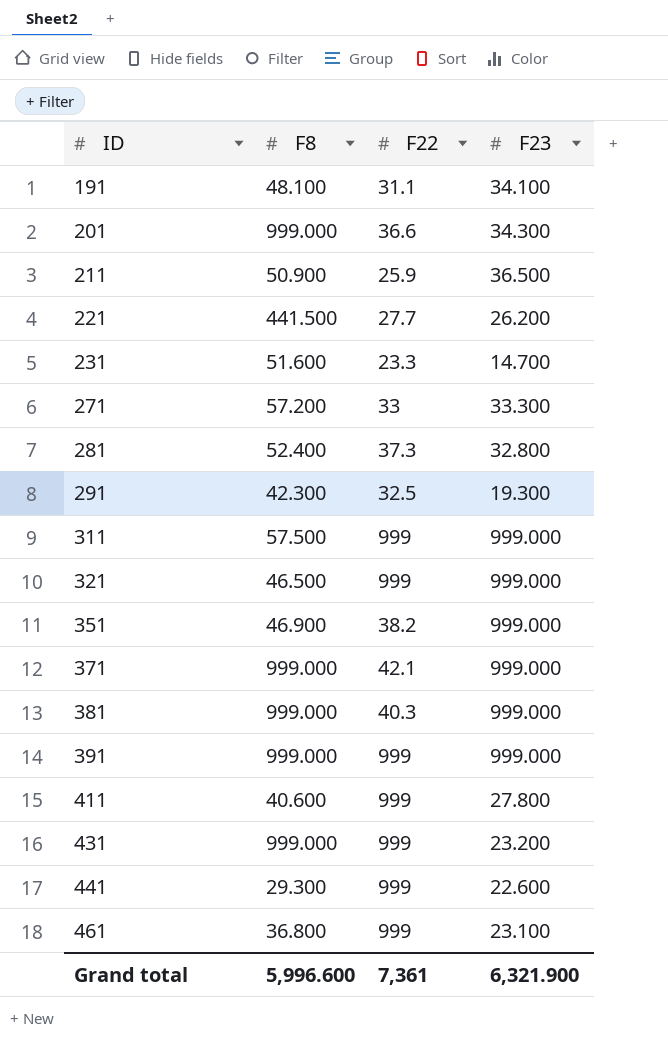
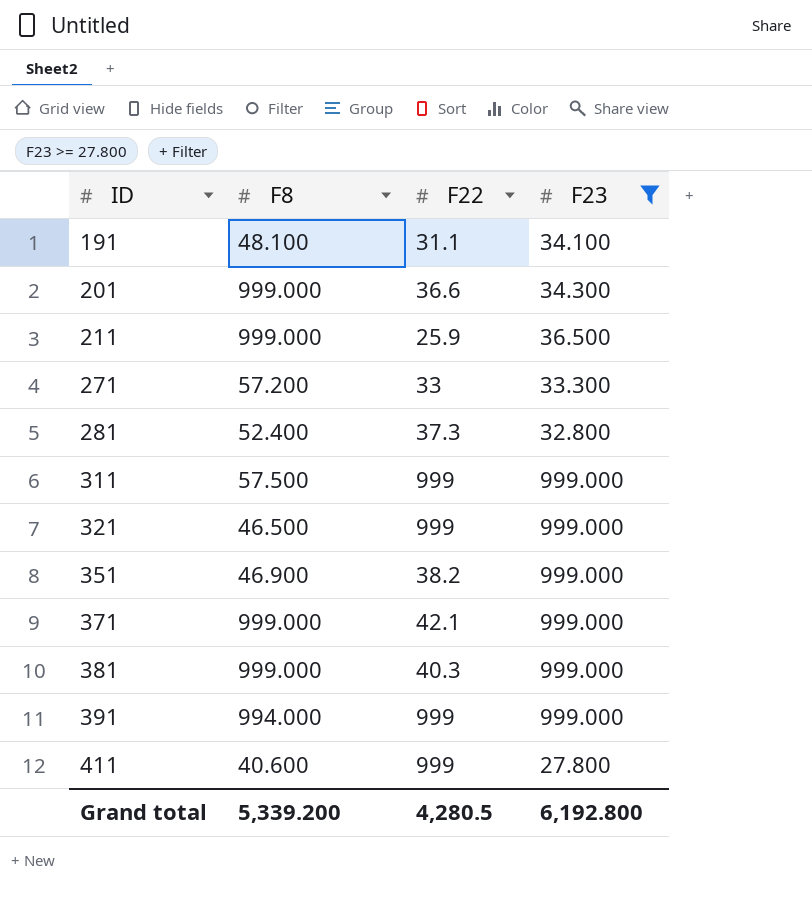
filter: none -> F23 >= 27.800
211 | F8: 50.900 -> 999.000
391 | F8: 999.000 -> 994.000
Grand total | F8: 5,996.600 -> 5,339.200
Grand total | F22: 7,361 -> 4,280.5
Grand total | F23: 6,321.900 -> 6,192.800

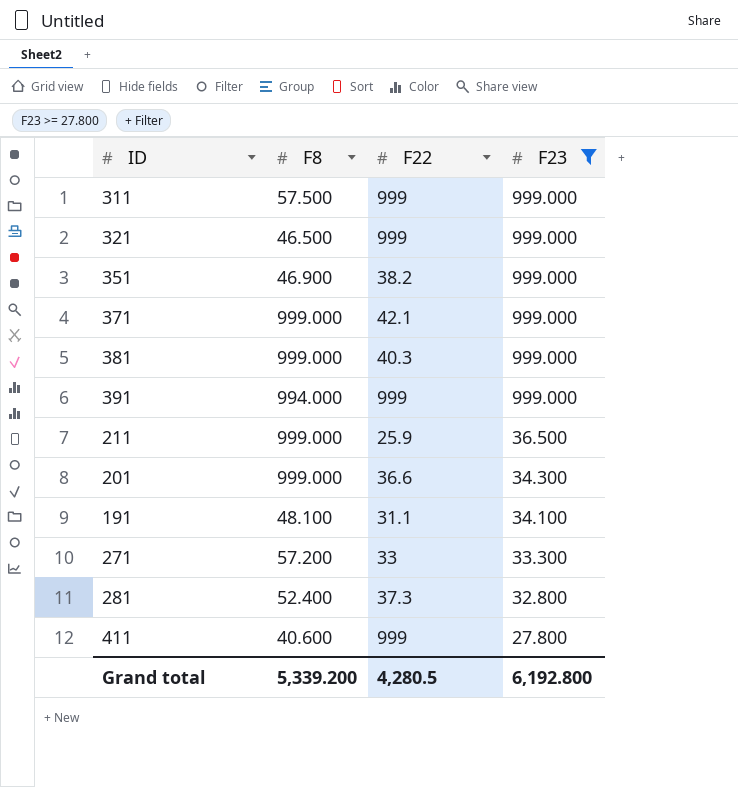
row order: ID ascending -> F23 descending

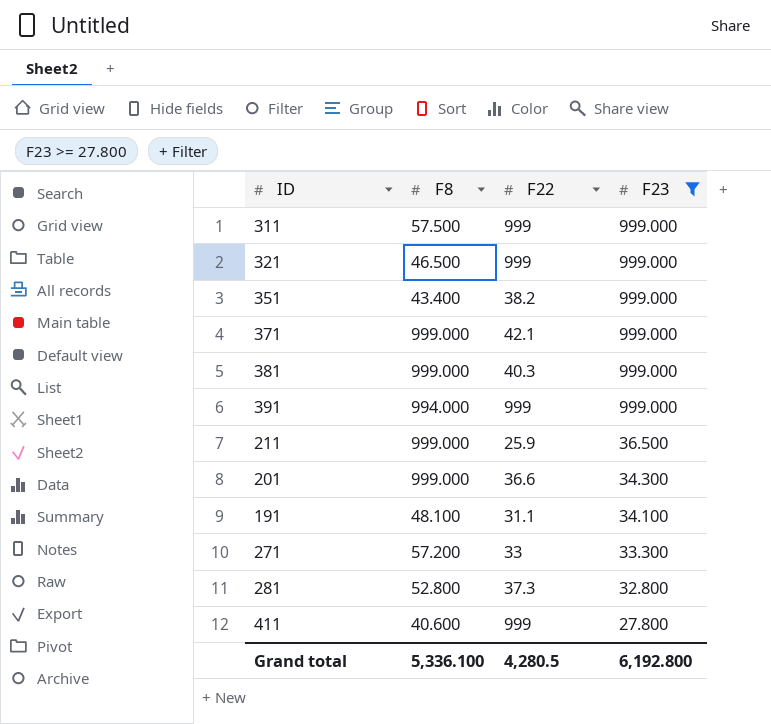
351 | F8: 46.900 -> 43.400
281 | F8: 52.400 -> 52.800
Grand total | F8: 5,339.200 -> 5,336.100

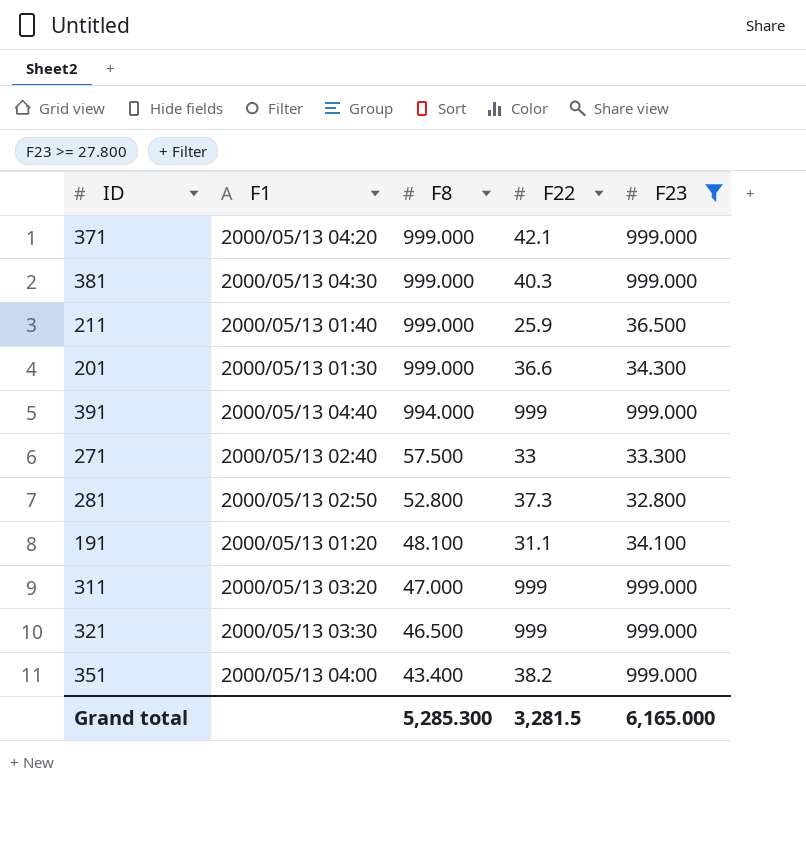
row order: F23 descending -> F8 descending
column F1 | position: none -> 2
row 411: 40.600 | 999 | 27.800 -> none
271 | F8: 57.200 -> 57.500
311 | F8: 57.500 -> 47.000
Grand total | F8: 5,336.100 -> 5,285.300
Grand total | F22: 4,280.5 -> 3,281.5
Grand total | F23: 6,192.800 -> 6,165.000

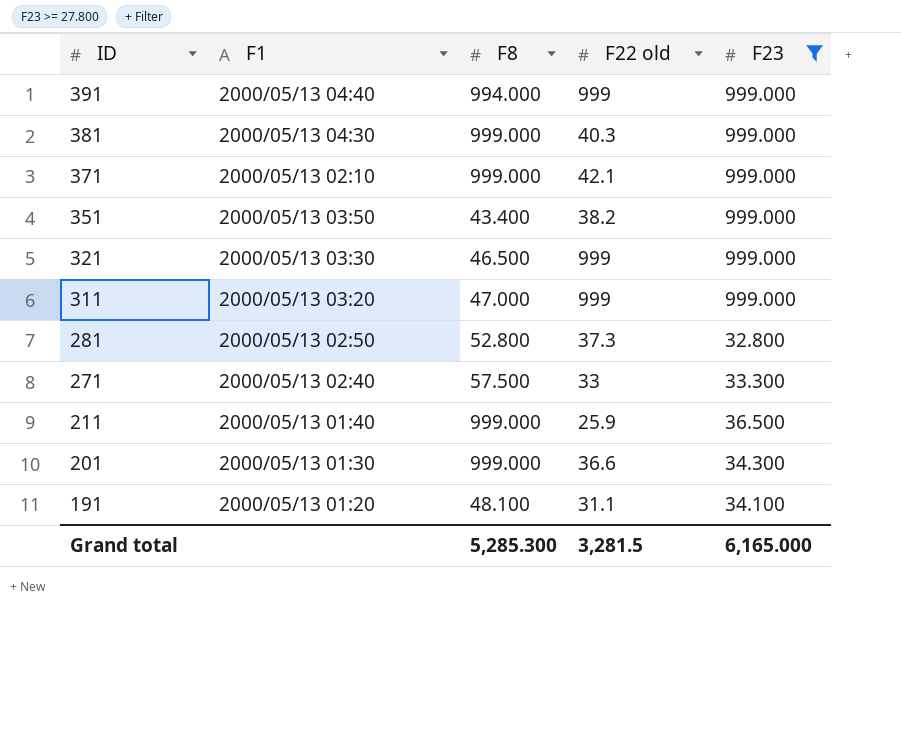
row order: F8 descending -> ID descending
column name: F22 -> F22 old
371 | F1: 2000/05/13 04:20 -> 2000/05/13 02:10
351 | F1: 2000/05/13 04:00 -> 2000/05/13 03:50

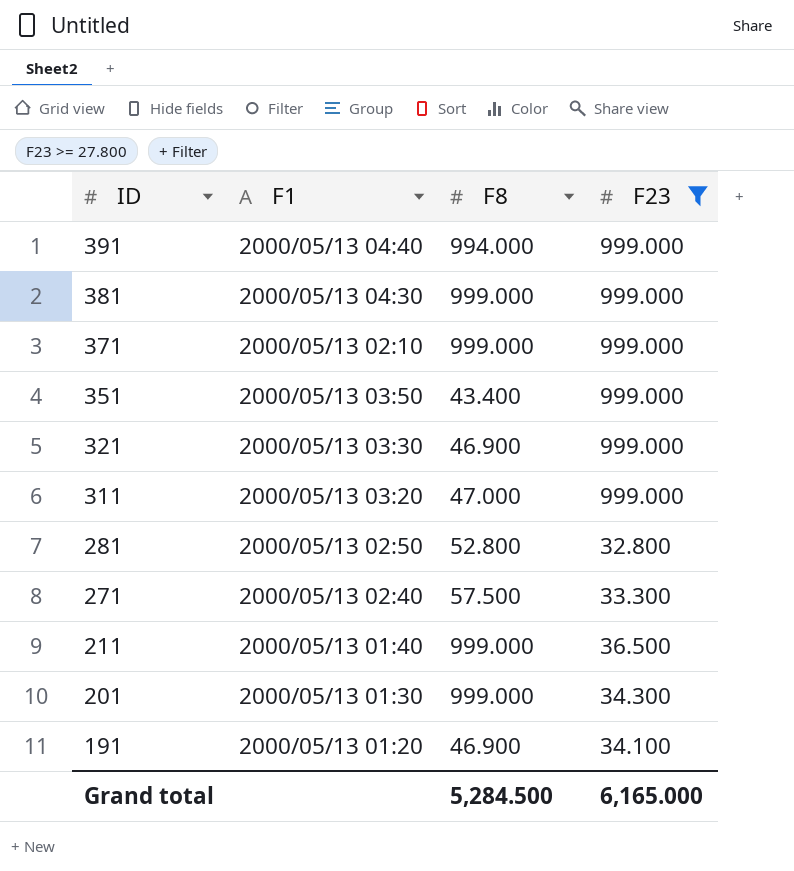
column F22 old | position: 4 -> none
321 | F8: 46.500 -> 46.900
191 | F8: 48.100 -> 46.900
Grand total | F8: 5,285.300 -> 5,284.500

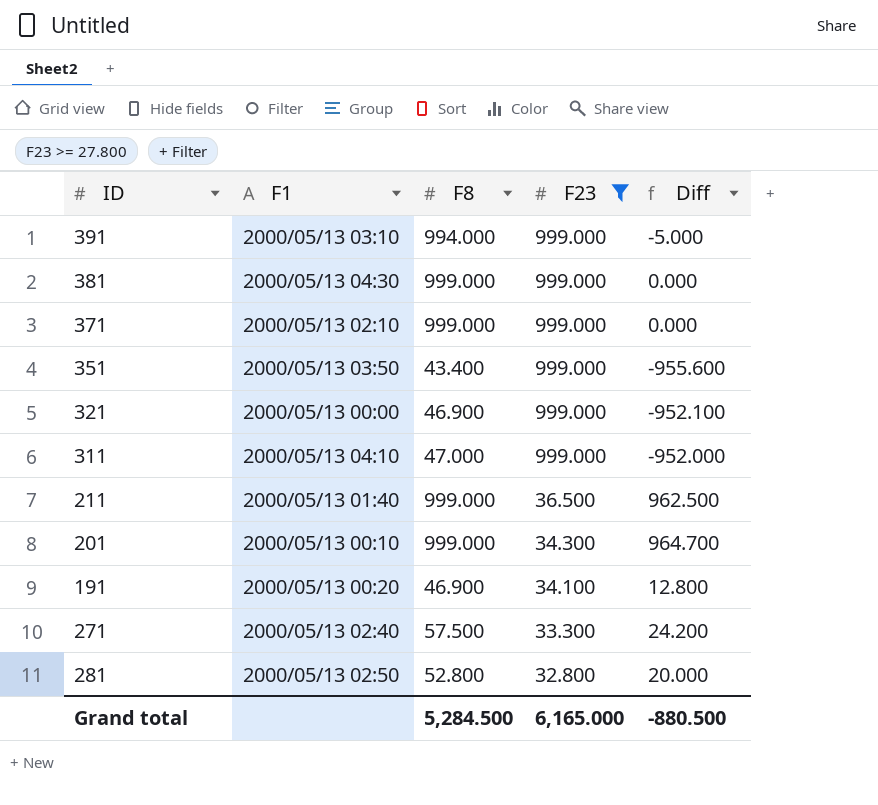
row order: ID descending -> F23 descending
column Diff | formula: none -> [F8] - [F23]
391 | F1: 2000/05/13 04:40 -> 2000/05/13 03:10
321 | F1: 2000/05/13 03:30 -> 2000/05/13 00:00
311 | F1: 2000/05/13 03:20 -> 2000/05/13 04:10
201 | F1: 2000/05/13 01:30 -> 2000/05/13 00:10
191 | F1: 2000/05/13 01:20 -> 2000/05/13 00:20

